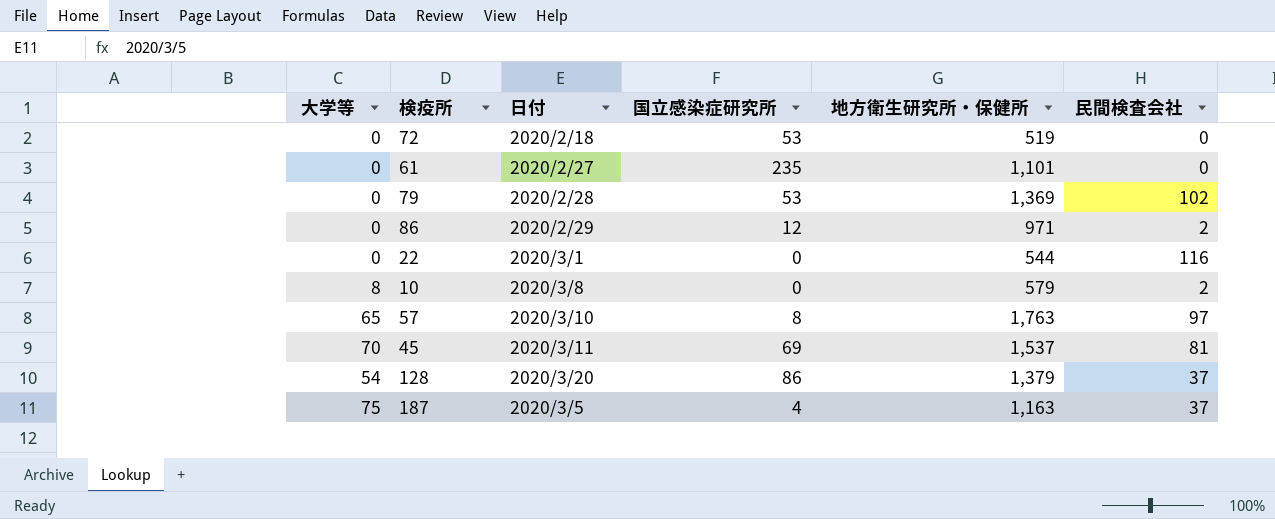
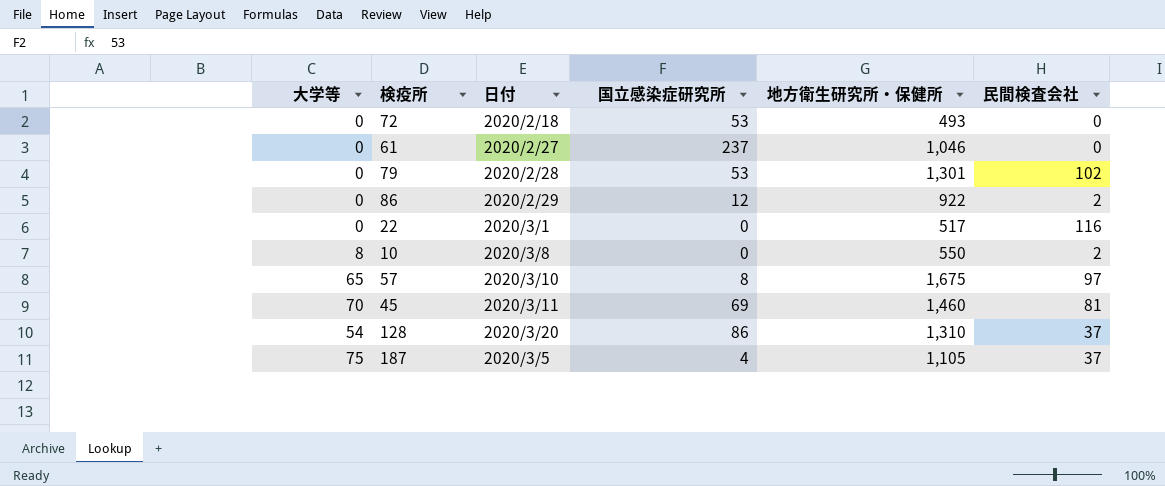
72 | 地方衛生研究所・保健所: 519 -> 493
61 | 国立感染症研究所: 235 -> 237
61 | 地方衛生研究所・保健所: 1,101 -> 1,046
79 | 地方衛生研究所・保健所: 1,369 -> 1,301
86 | 地方衛生研究所・保健所: 971 -> 922
22 | 地方衛生研究所・保健所: 544 -> 517
10 | 地方衛生研究所・保健所: 579 -> 550
57 | 地方衛生研究所・保健所: 1,763 -> 1,675
45 | 地方衛生研究所・保健所: 1,537 -> 1,460
128 | 地方衛生研究所・保健所: 1,379 -> 1,310
187 | 地方衛生研究所・保健所: 1,163 -> 1,105

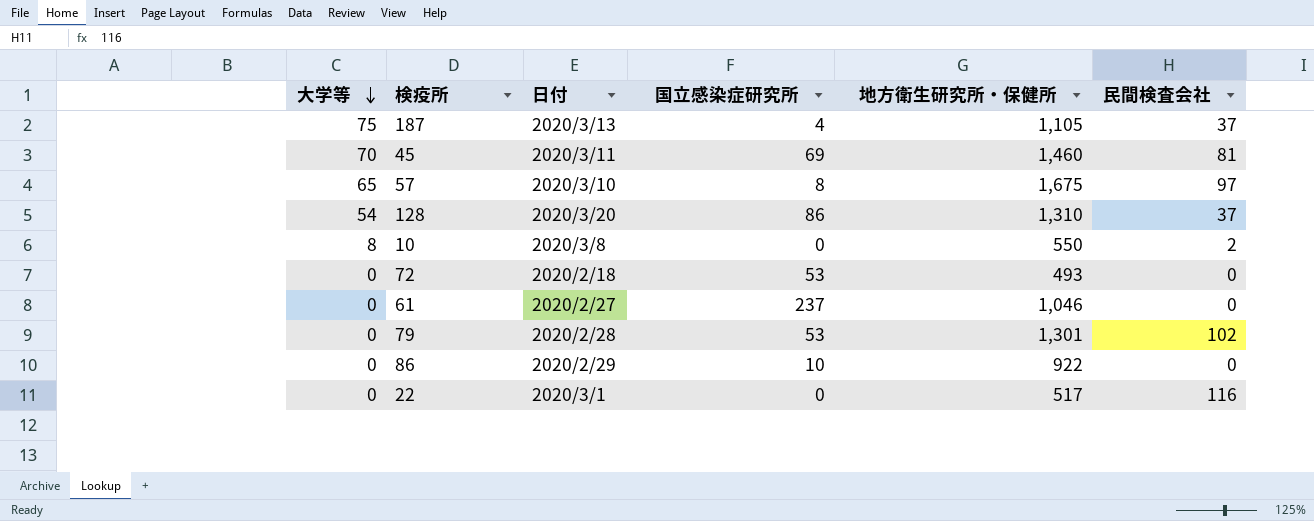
row order: none -> 大学等 descending
187 | 日付: 2020/3/5 -> 2020/3/13
86 | 国立感染症研究所: 12 -> 10
86 | 民間検査会社: 2 -> 0

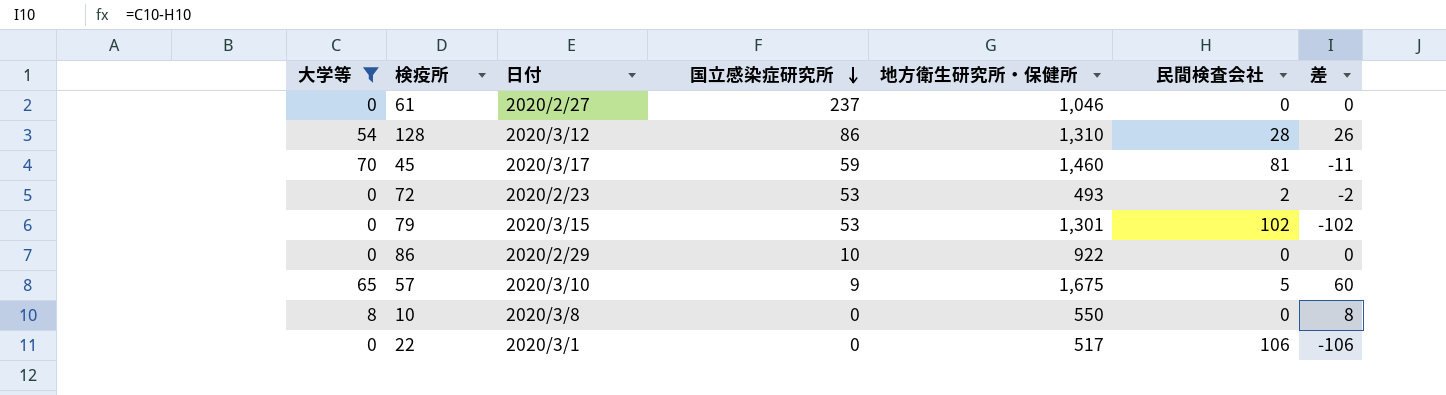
filter: none -> 大学等 != 75
row order: 大学等 descending -> 国立感染症研究所 descending
column 差 | formula: none -> [大学等] - [民間検査会社]
128 | 日付: 2020/3/20 -> 2020/3/12
128 | 民間検査会社: 37 -> 28
45 | 日付: 2020/3/11 -> 2020/3/17
45 | 国立感染症研究所: 69 -> 59
72 | 日付: 2020/2/18 -> 2020/2/23
72 | 民間検査会社: 0 -> 2
79 | 日付: 2020/2/28 -> 2020/3/15
57 | 国立感染症研究所: 8 -> 9
57 | 民間検査会社: 97 -> 5
10 | 民間検査会社: 2 -> 0
22 | 民間検査会社: 116 -> 106

